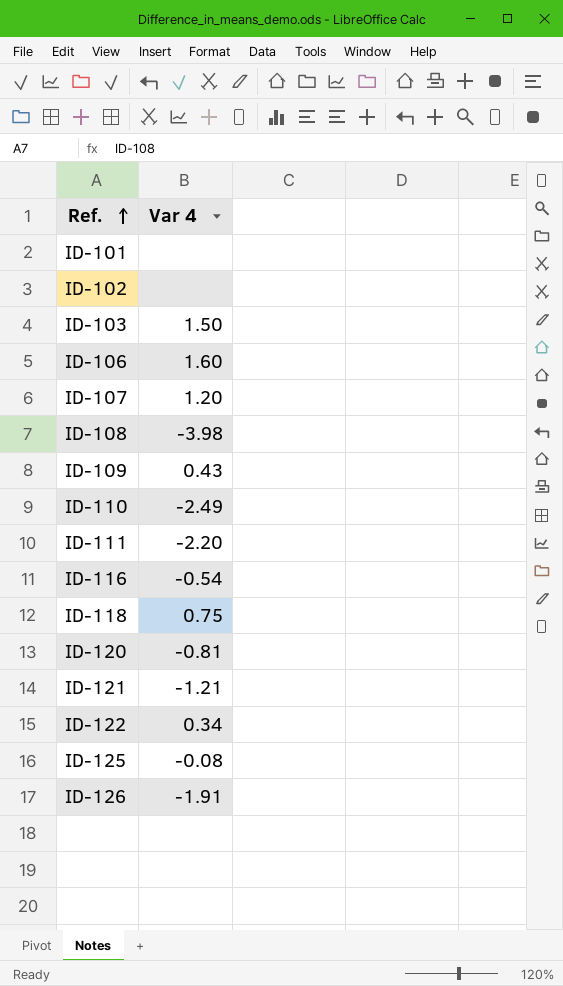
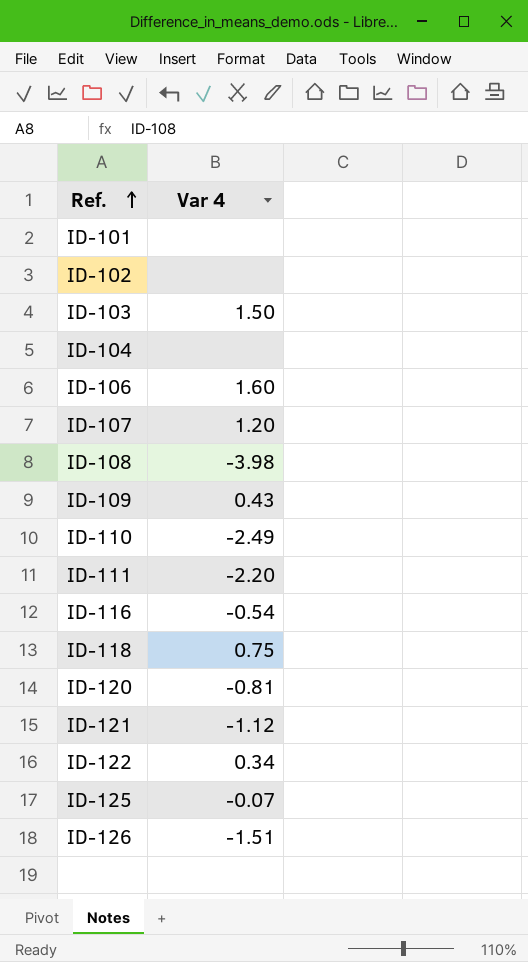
row ID-104: none -> none
ID-121 | Var 4: -1.21 -> -1.12
ID-125 | Var 4: -0.08 -> -0.07
ID-126 | Var 4: -1.91 -> -1.51

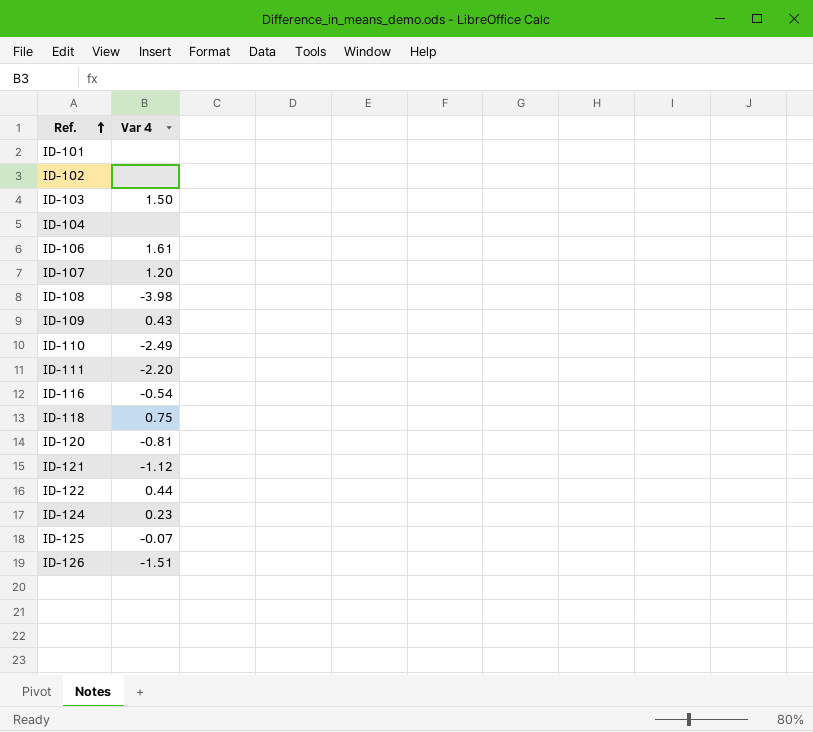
ID-106 | Var 4: 1.60 -> 1.61
ID-122 | Var 4: 0.34 -> 0.44
row ID-124: none -> 0.23

